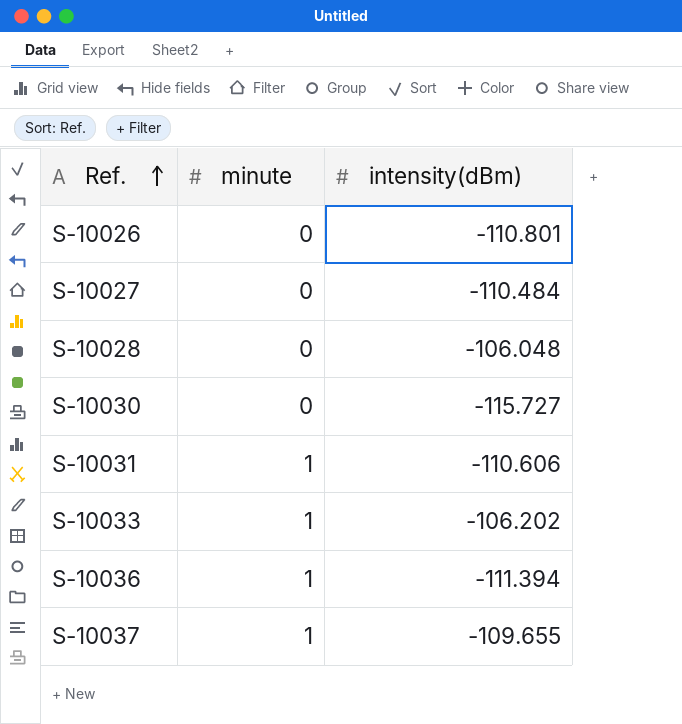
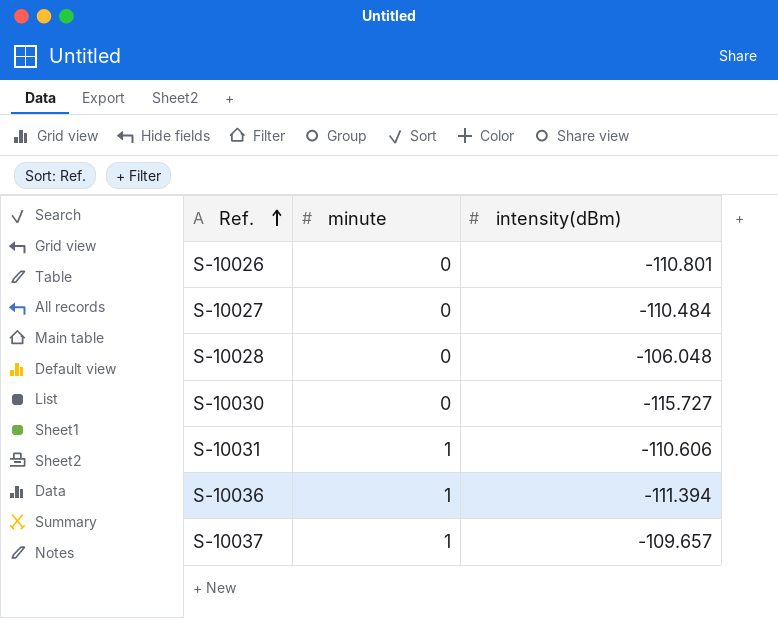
row S-10033: 1 | -106.202 -> none
S-10037 | intensity(dBm): -109.655 -> -109.657

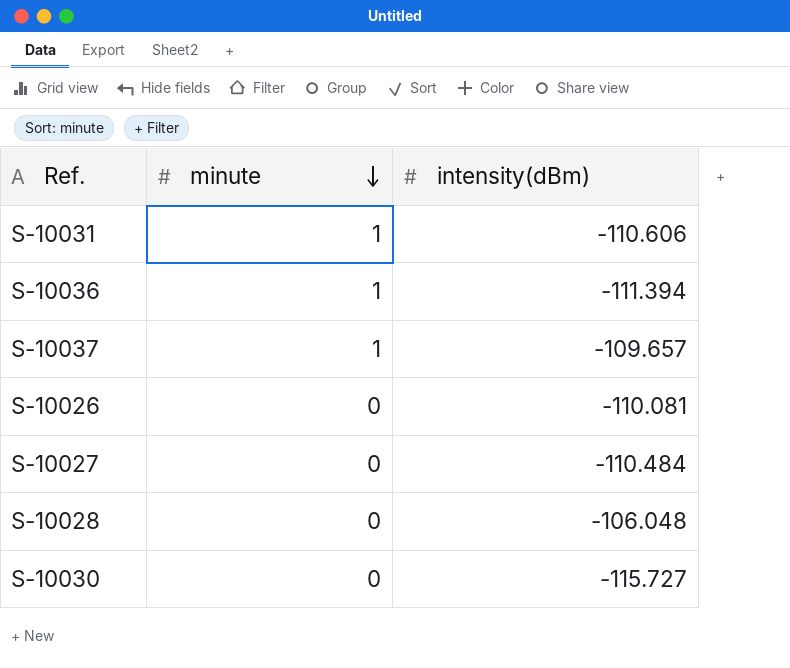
row order: Ref. ascending -> minute descending
S-10026 | intensity(dBm): -110.801 -> -110.081

